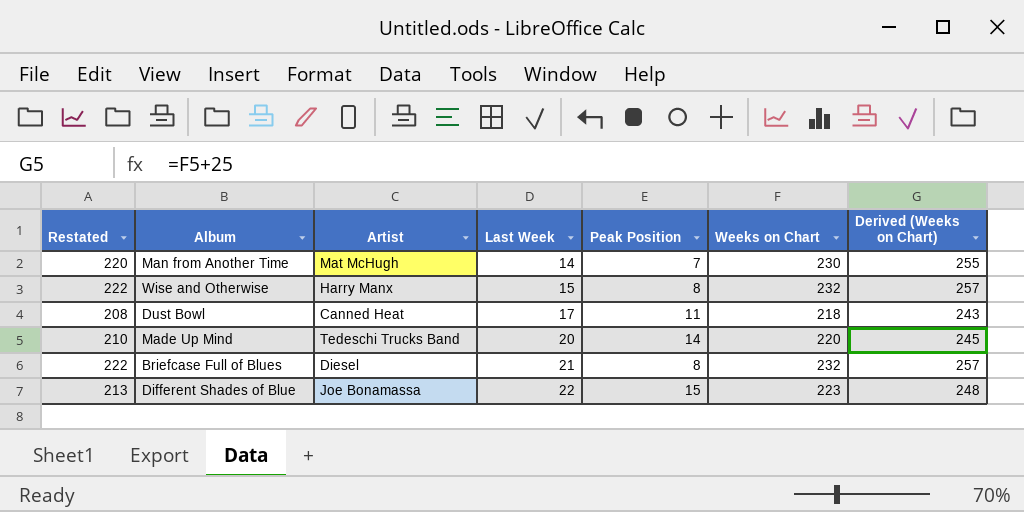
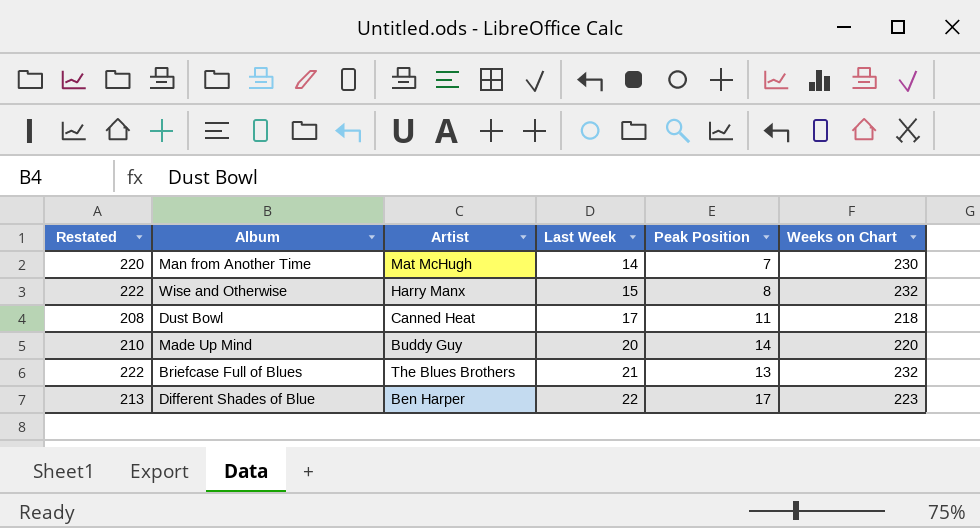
column Derived (Weeks on Chart) | formula: [Weeks on Chart] + 25 -> none
Made Up Mind | Artist: Tedeschi Trucks Band -> Buddy Guy
Briefcase Full of Blues | Artist: Diesel -> The Blues Brothers
Briefcase Full of Blues | Peak Position: 8 -> 13
Different Shades of Blue | Artist: Joe Bonamassa -> Ben Harper
Different Shades of Blue | Peak Position: 15 -> 17

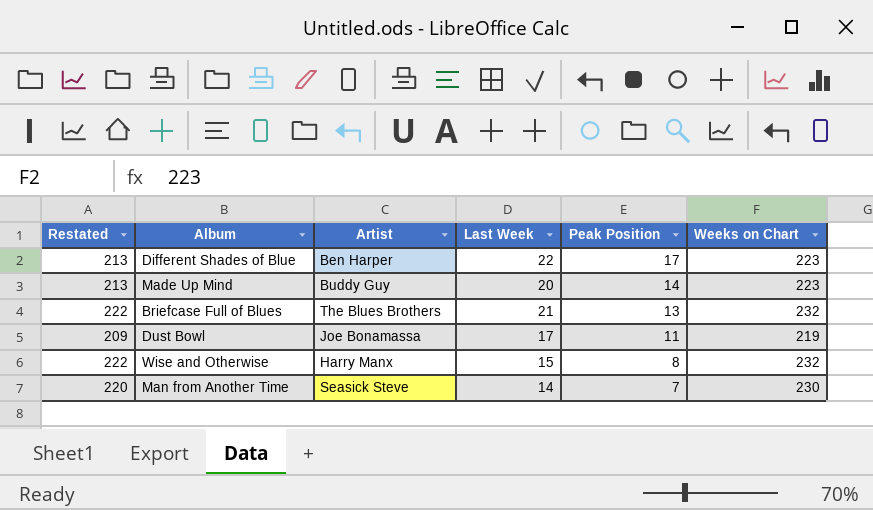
row order: Last Week ascending -> Peak Position descending
Made Up Mind | Restated: 210 -> 213
Made Up Mind | Weeks on Chart: 220 -> 223
Dust Bowl | Restated: 208 -> 209
Dust Bowl | Artist: Canned Heat -> Joe Bonamassa
Dust Bowl | Weeks on Chart: 218 -> 219
Man from Another Time | Artist: Mat McHugh -> Seasick Steve

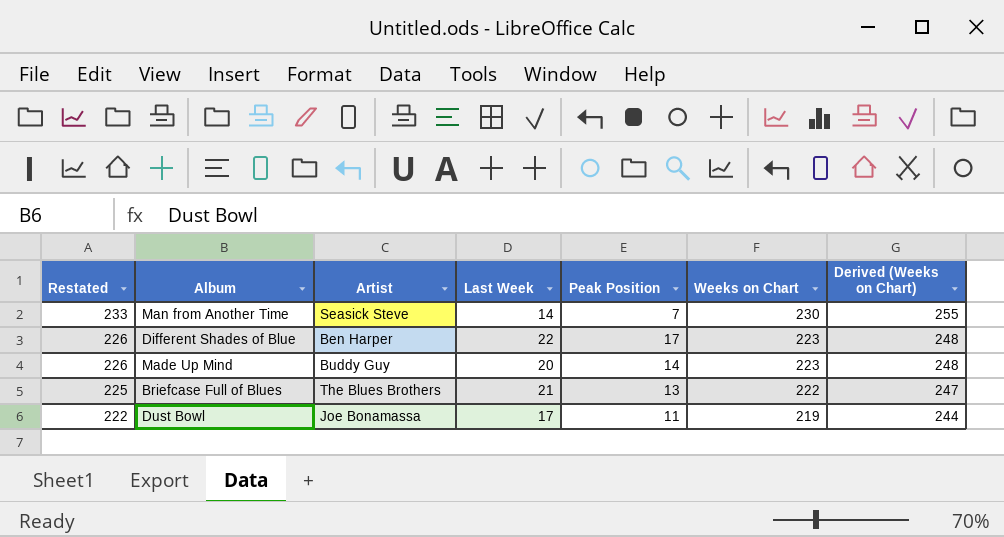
row order: Peak Position descending -> Restated descending
column Restated | formula: [Weeks on Chart] - 10 -> [Weeks on Chart] + 3
column Derived (Weeks on Chart) | formula: none -> [Weeks on Chart] + 25
row Wise and Otherwise: 222 | Harry Manx | 15 | 8 | 232 -> none
Briefcase Full of Blues | Weeks on Chart: 232 -> 222

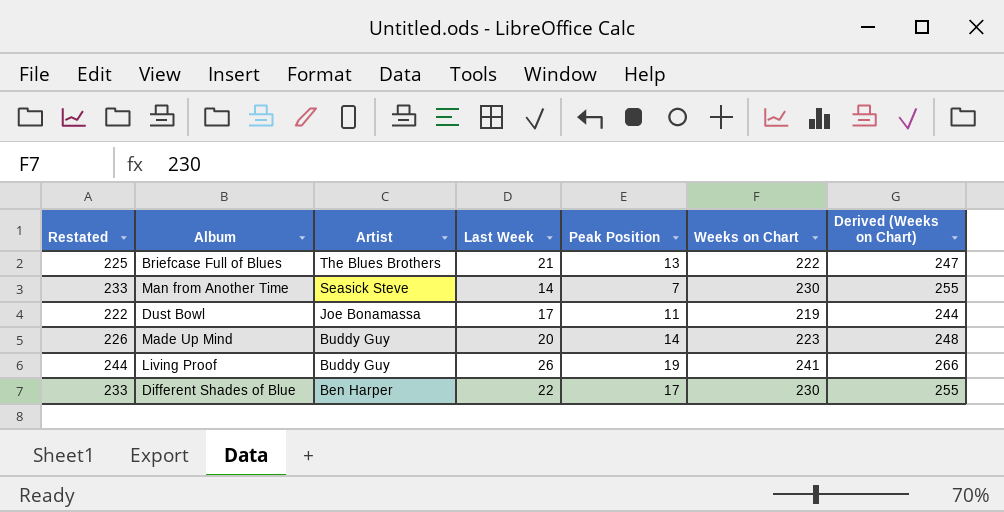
row order: Restated descending -> Artist descending
row Living Proof: none -> 244 | Buddy Guy | 26 | 19 | 241 | 266
Different Shades of Blue | Restated: 226 -> 233
Different Shades of Blue | Weeks on Chart: 223 -> 230
Different Shades of Blue | Derived (Weeks on Chart): 248 -> 255

